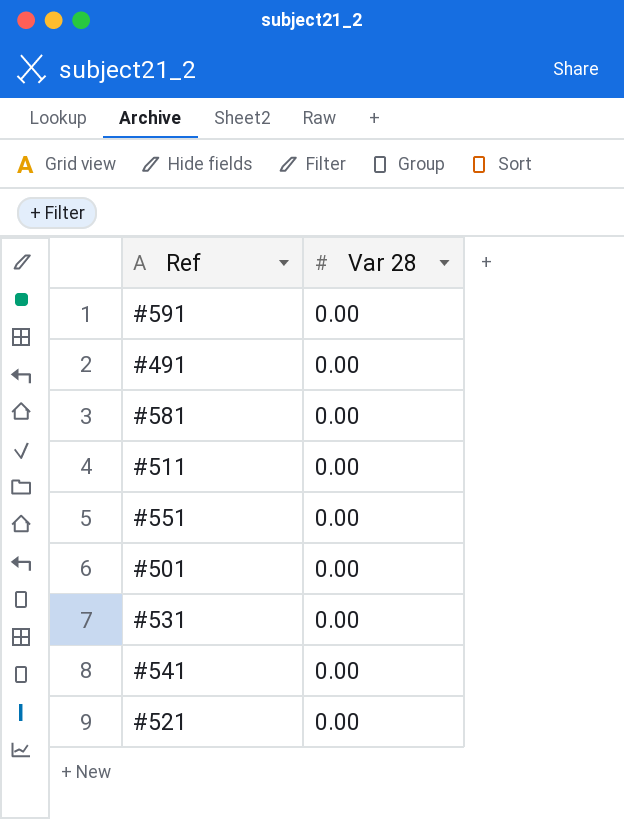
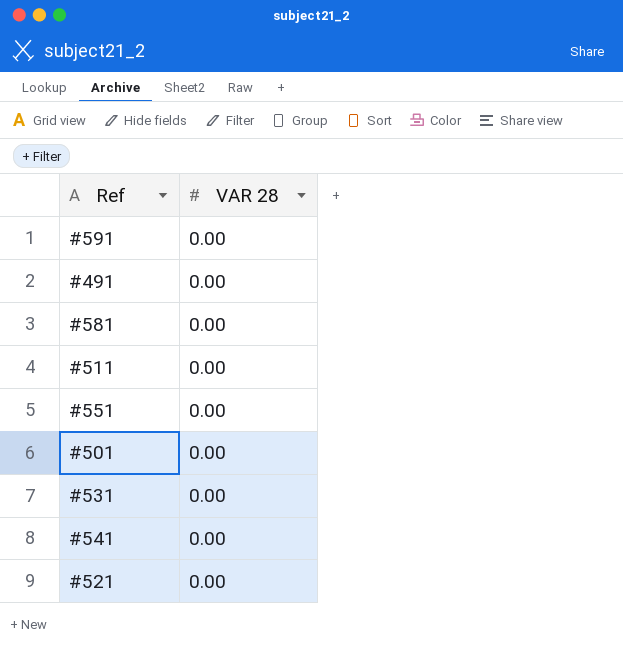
column name: Var 28 -> VAR 28

